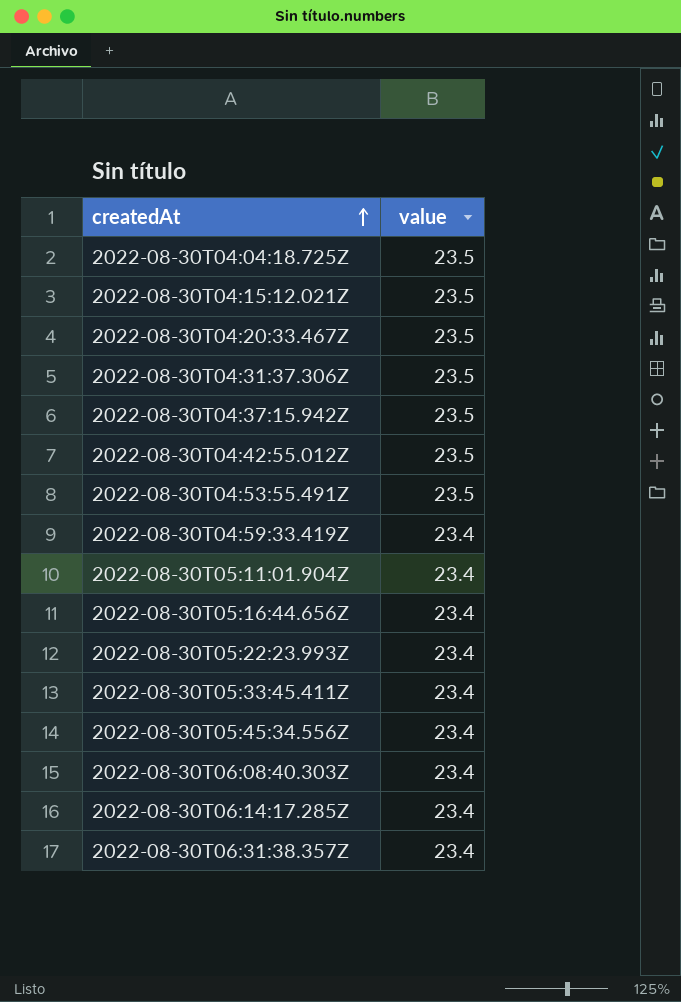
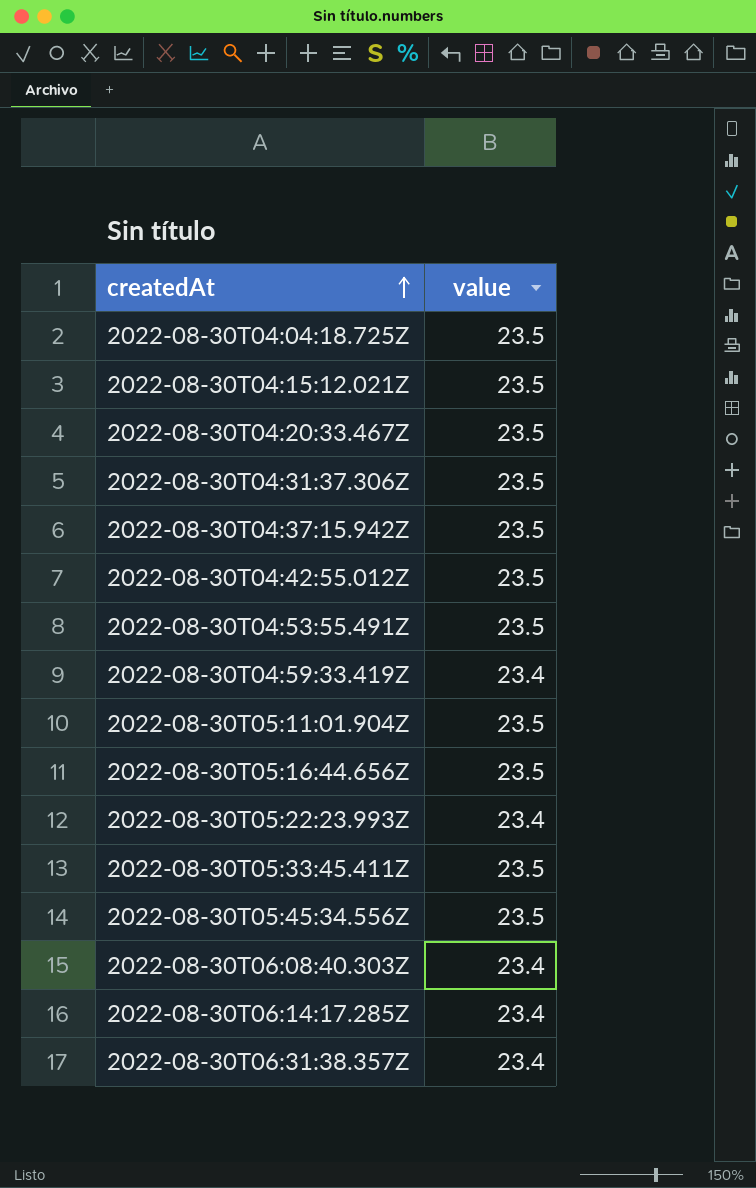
2022-08-30T05:11:01.904Z | value: 23.4 -> 23.5
2022-08-30T05:16:44.656Z | value: 23.4 -> 23.5
2022-08-30T05:33:45.411Z | value: 23.4 -> 23.5
2022-08-30T05:45:34.556Z | value: 23.4 -> 23.5

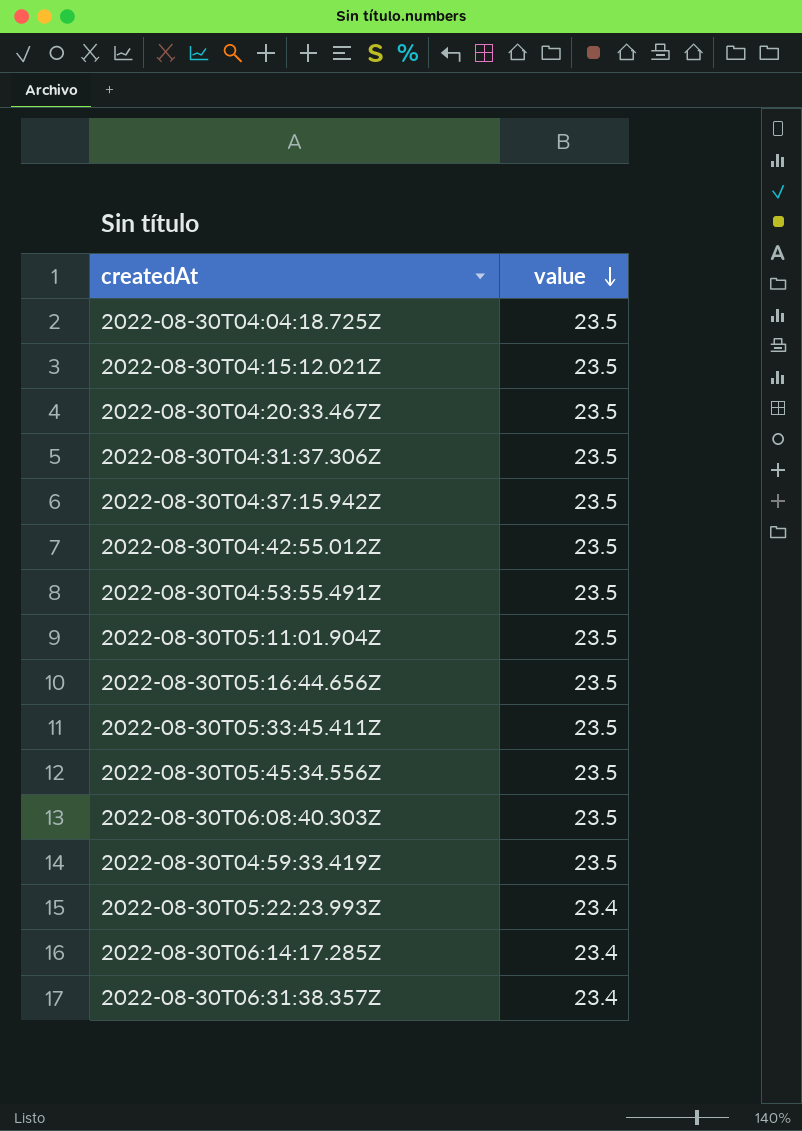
row order: createdAt ascending -> value descending
2022-08-30T06:08:40.303Z | value: 23.4 -> 23.5
2022-08-30T04:59:33.419Z | value: 23.4 -> 23.5

